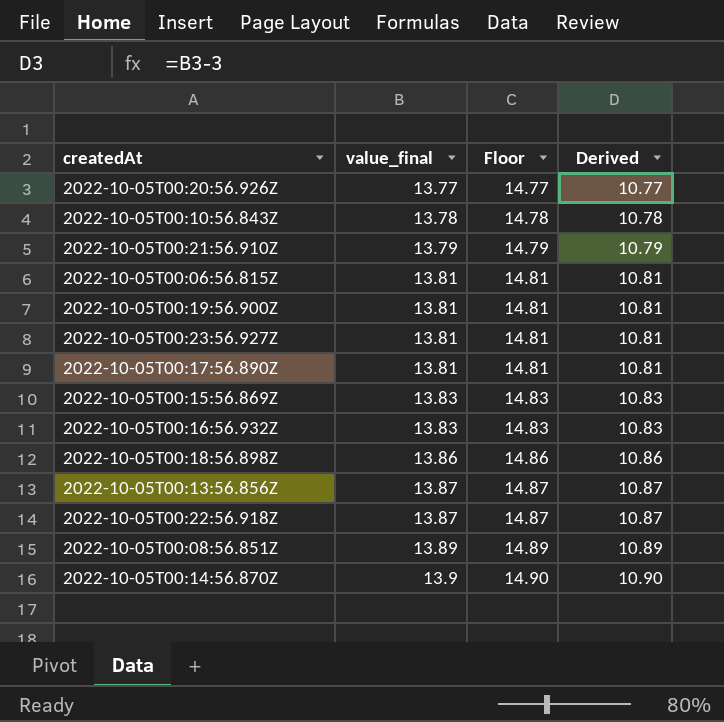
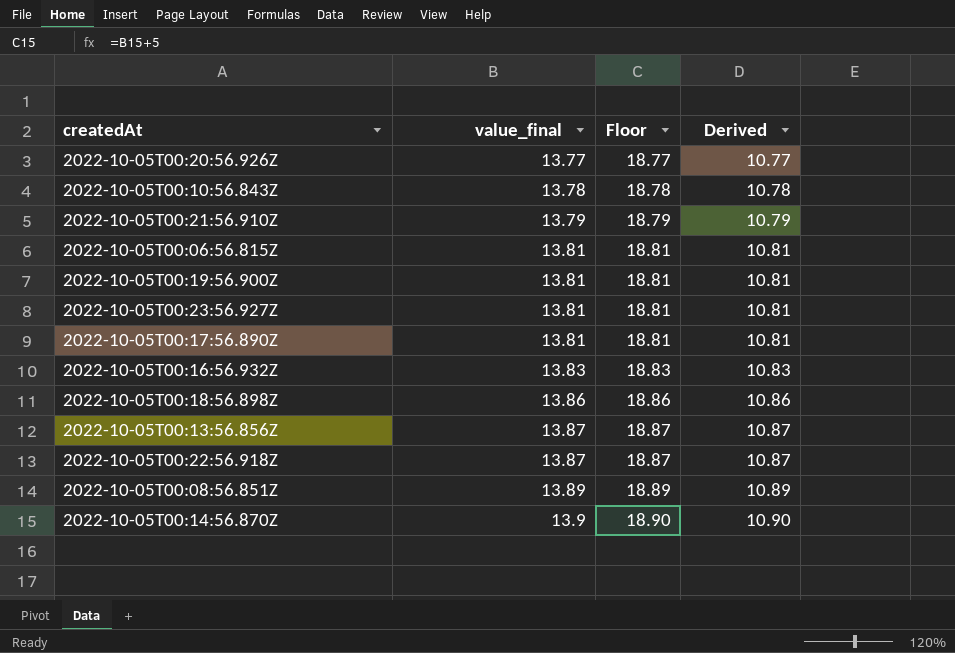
column Floor | formula: [value_final] + 1 -> [value_final] + 5
row 2022-10-05T00:15:56.869Z: 13.83 | 14.83 | 10.83 -> none

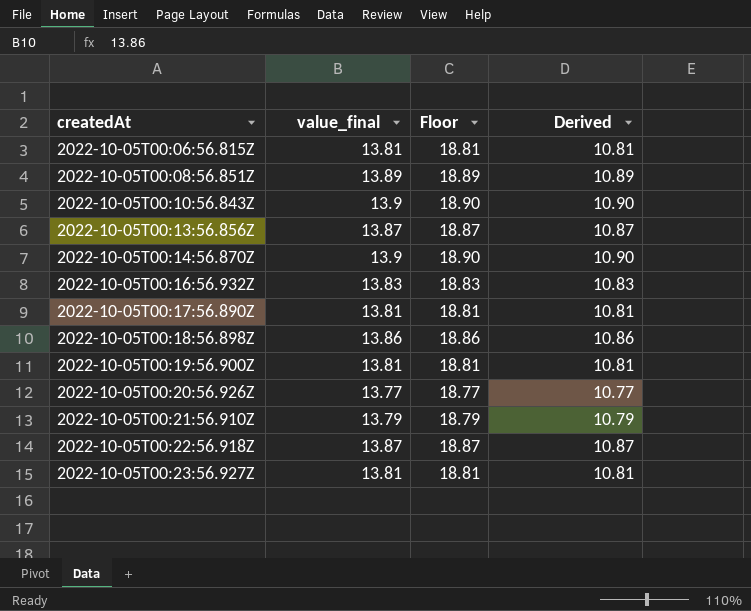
row order: value_final ascending -> createdAt ascending
2022-10-05T00:10:56.843Z | value_final: 13.78 -> 13.9
2022-10-05T00:10:56.843Z | Floor: 18.78 -> 18.90
2022-10-05T00:10:56.843Z | Derived: 10.78 -> 10.90

